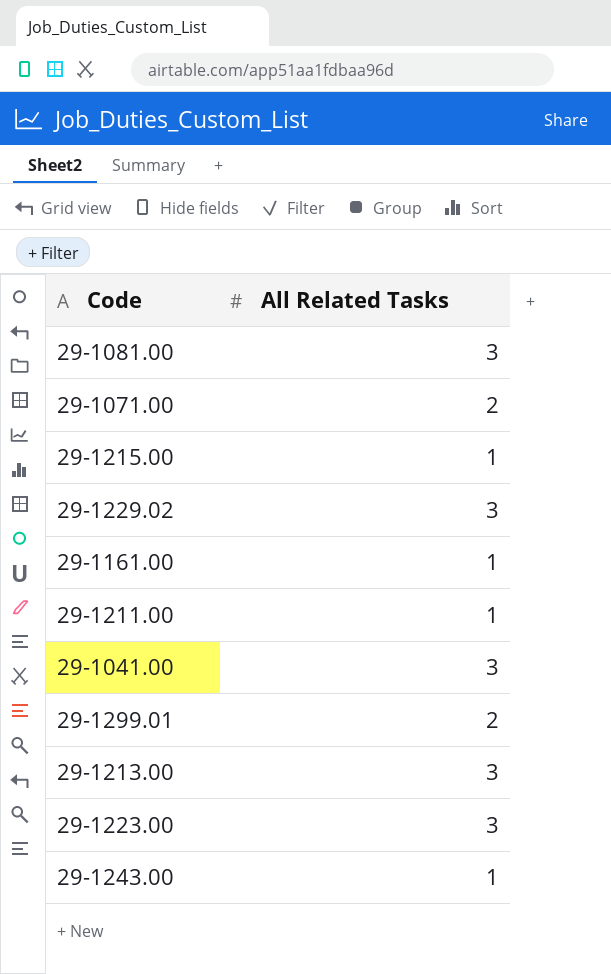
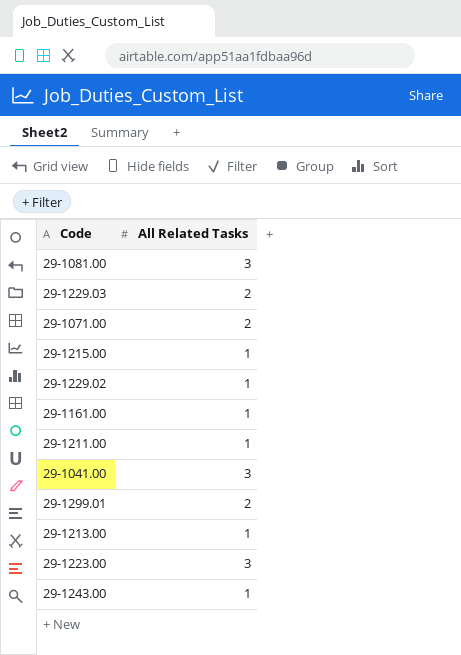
row 29-1229.03: none -> 2
29-1229.02 | All Related Tasks: 3 -> 1
29-1213.00 | All Related Tasks: 3 -> 1

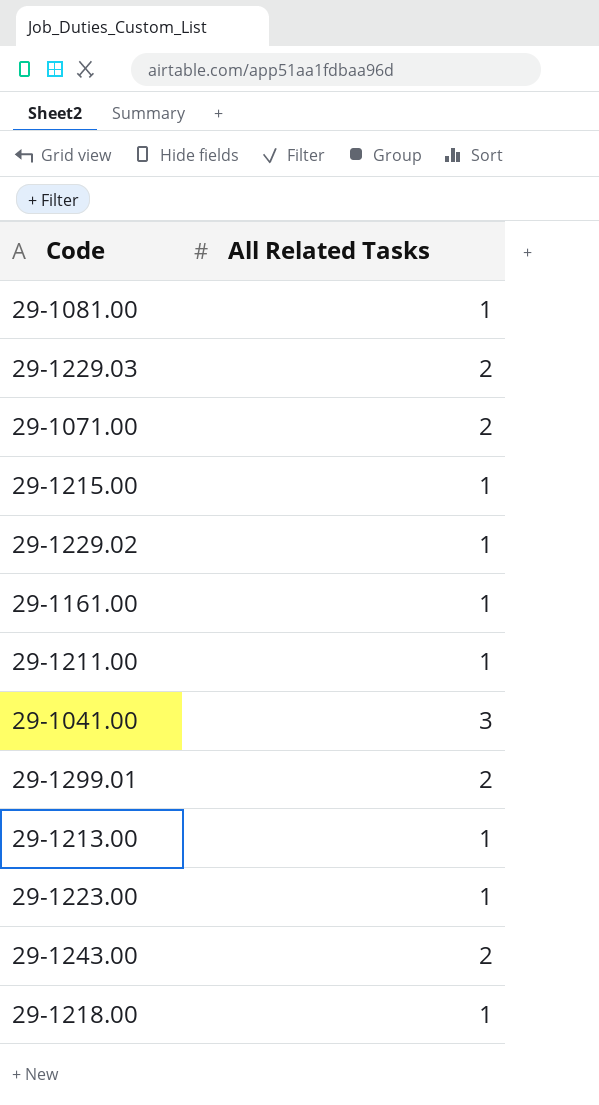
29-1081.00 | All Related Tasks: 3 -> 1
29-1223.00 | All Related Tasks: 3 -> 1
29-1243.00 | All Related Tasks: 1 -> 2
row 29-1218.00: none -> 1

